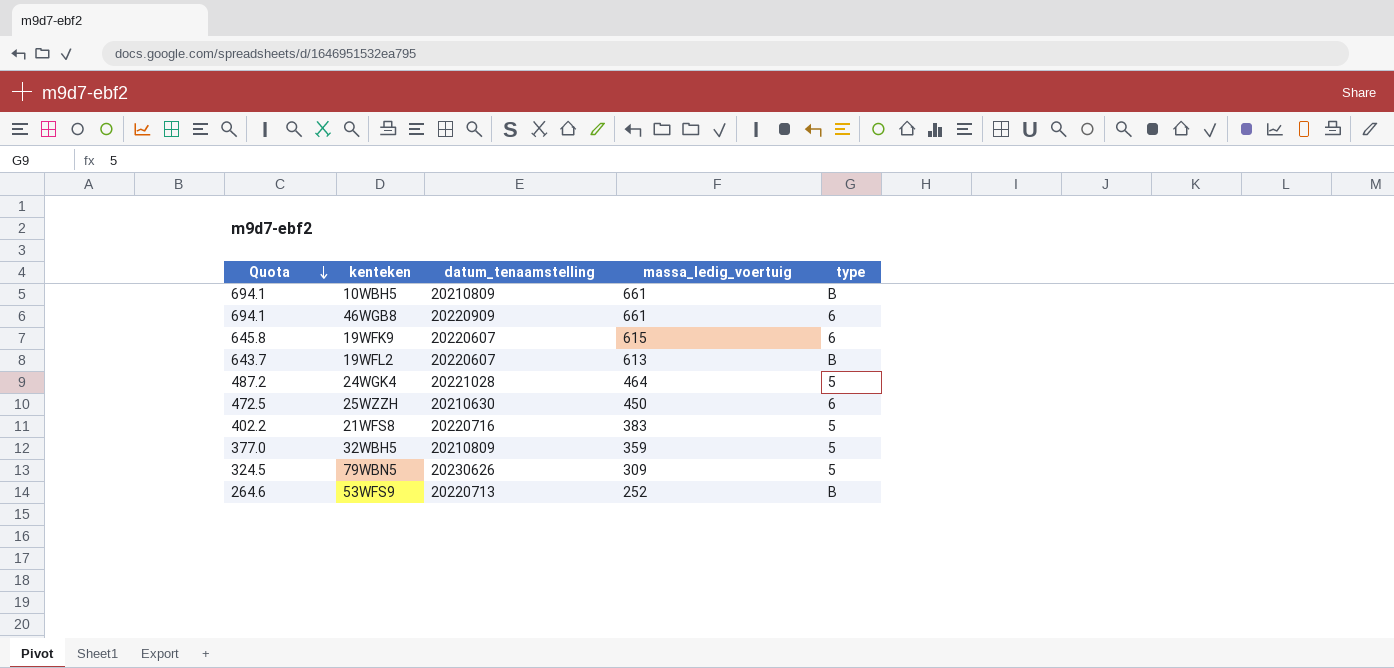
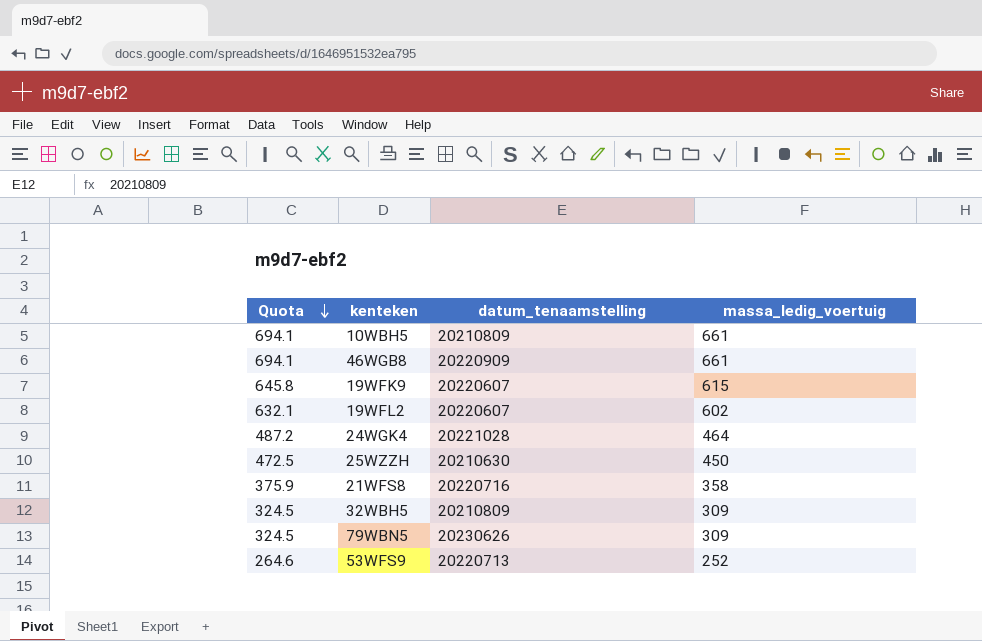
column type | position: 5 -> none
19WFL2 | Quota: 643.7 -> 632.1
19WFL2 | massa_ledig_voertuig: 613 -> 602
21WFS8 | Quota: 402.2 -> 375.9
21WFS8 | massa_ledig_voertuig: 383 -> 358
32WBH5 | Quota: 377.0 -> 324.5
32WBH5 | massa_ledig_voertuig: 359 -> 309

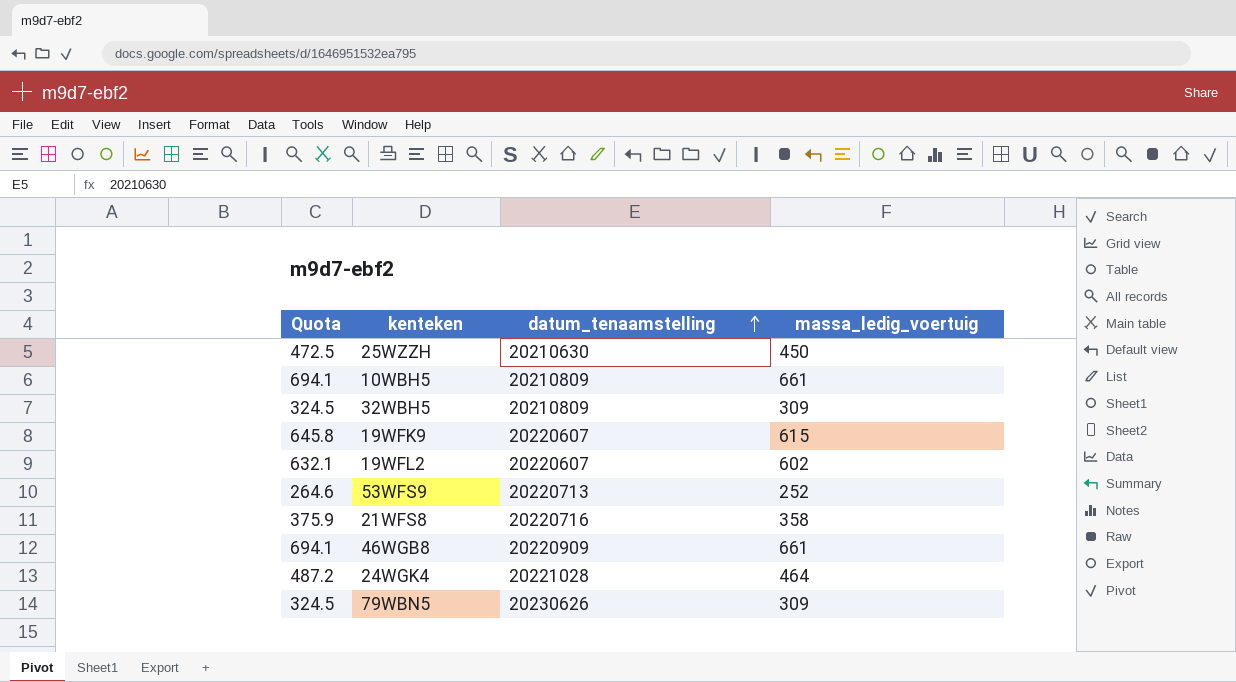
row order: Quota descending -> datum_tenaamstelling ascending

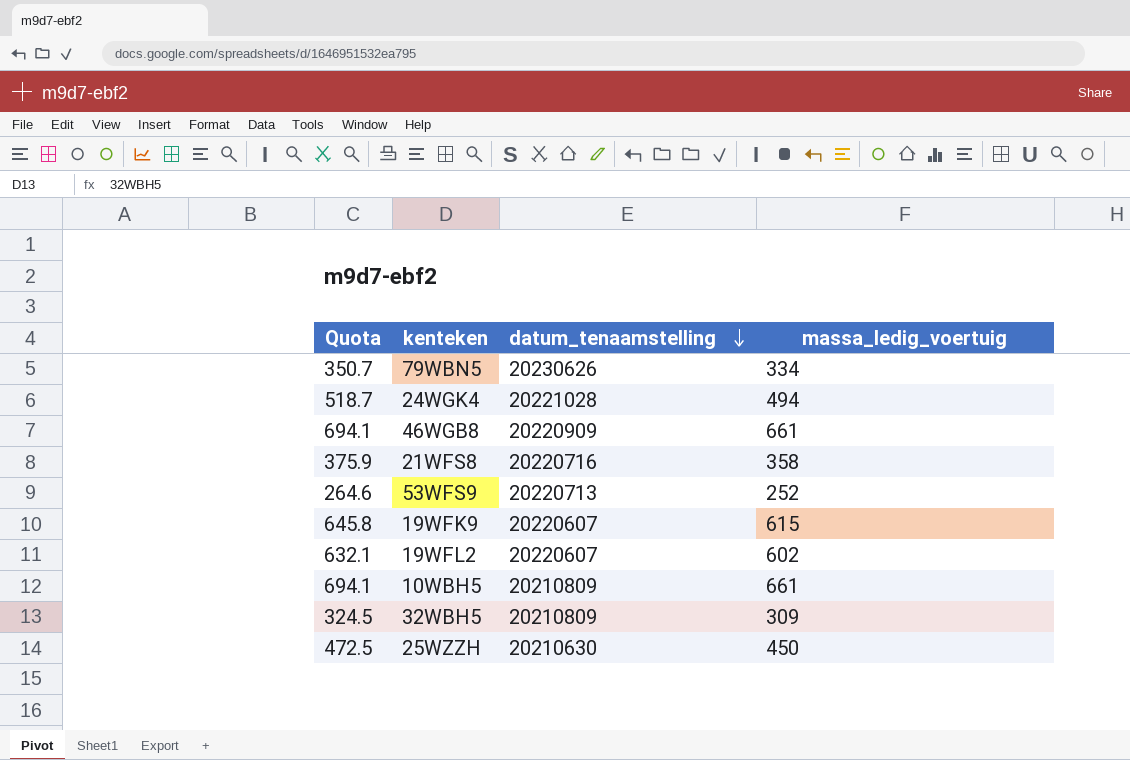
row order: datum_tenaamstelling ascending -> datum_tenaamstelling descending
79WBN5 | Quota: 324.5 -> 350.7
79WBN5 | massa_ledig_voertuig: 309 -> 334
24WGK4 | Quota: 487.2 -> 518.7
24WGK4 | massa_ledig_voertuig: 464 -> 494

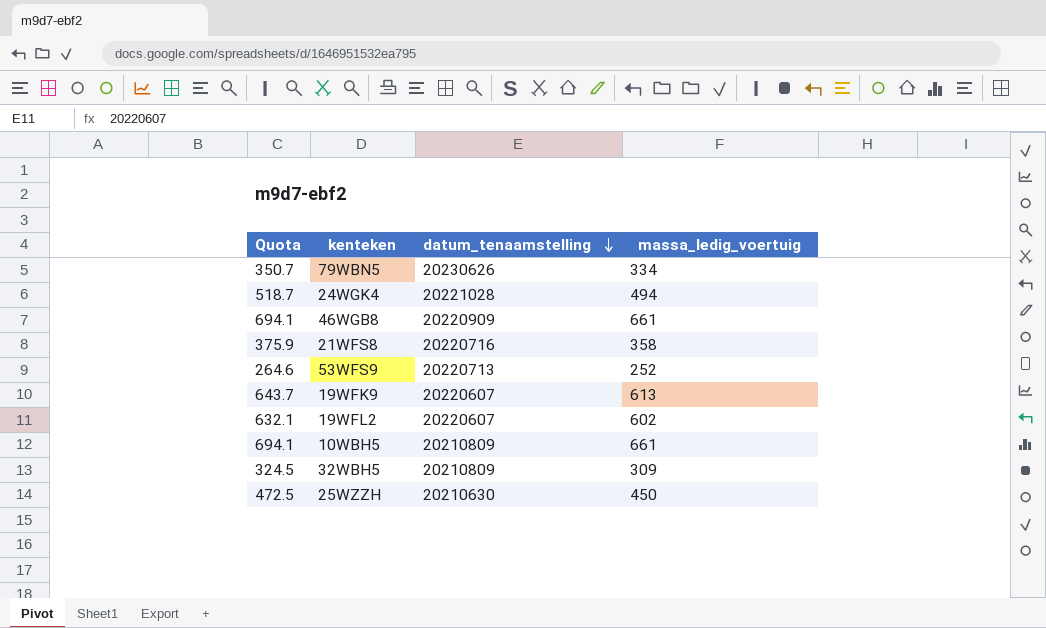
19WFK9 | Quota: 645.8 -> 643.7
19WFK9 | massa_ledig_voertuig: 615 -> 613

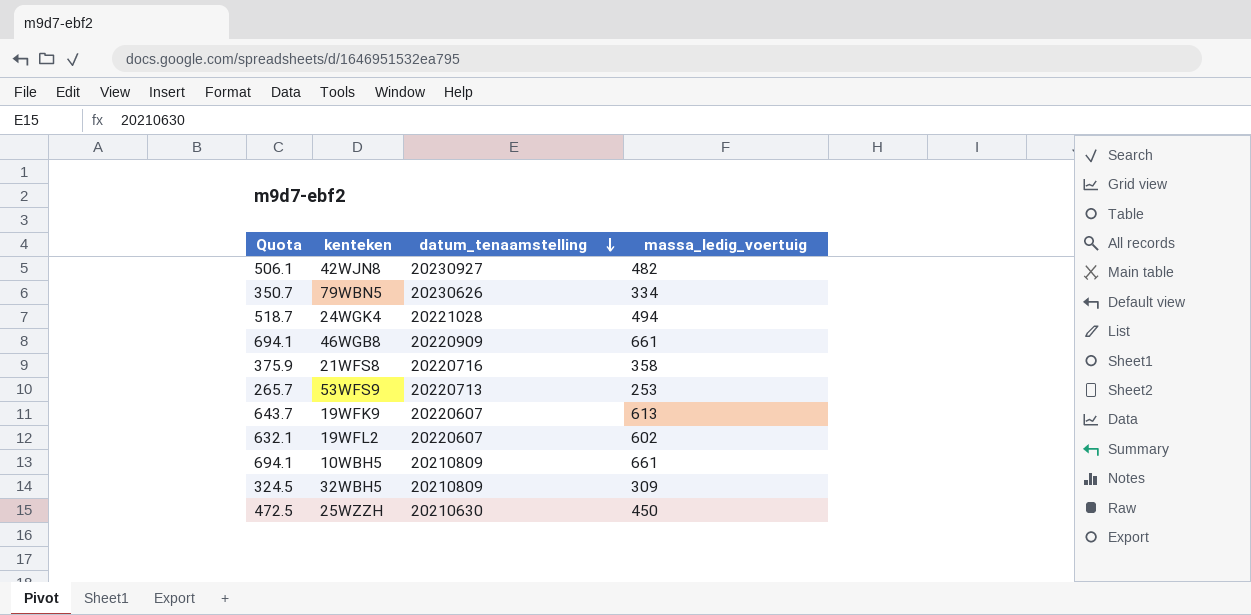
row 42WJN8: none -> 506.1 | 20230927 | 482
53WFS9 | Quota: 264.6 -> 265.7
53WFS9 | massa_ledig_voertuig: 252 -> 253

